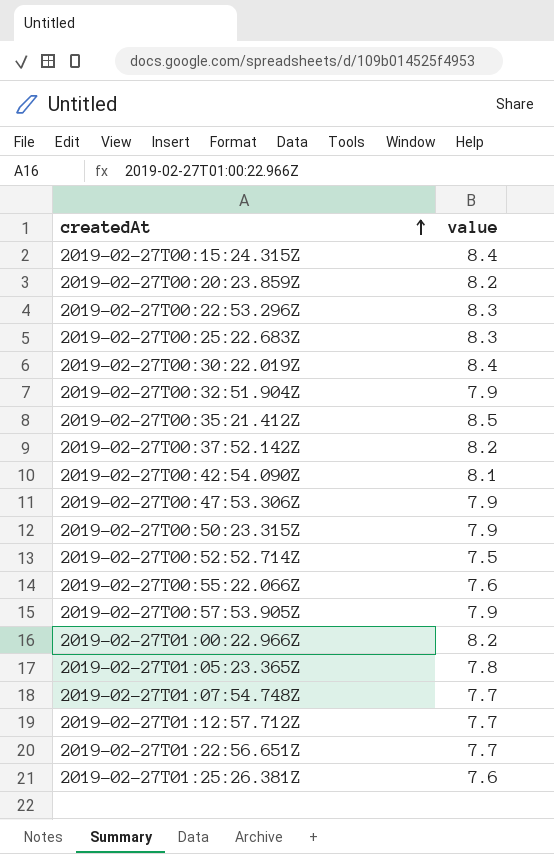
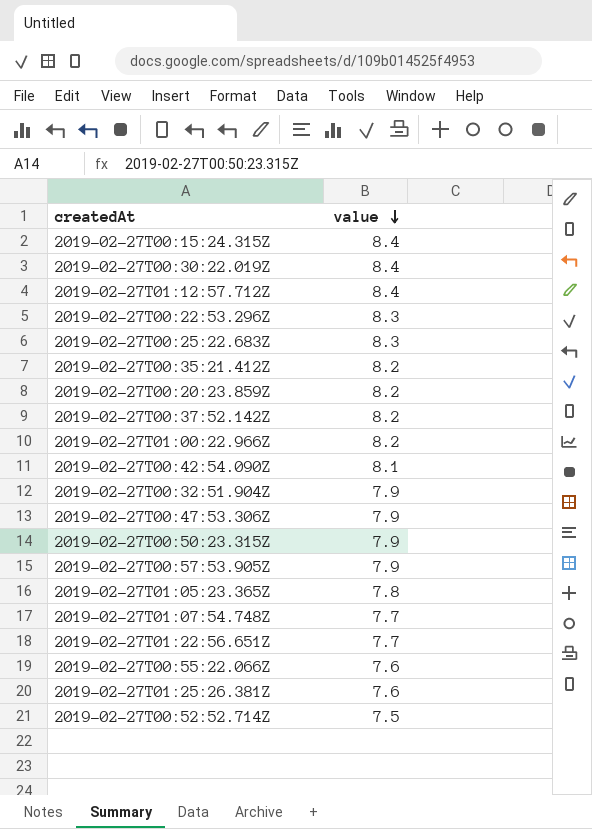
row order: createdAt ascending -> value descending
2019-02-27T01:12:57.712Z | value: 7.7 -> 8.4
2019-02-27T00:35:21.412Z | value: 8.5 -> 8.2

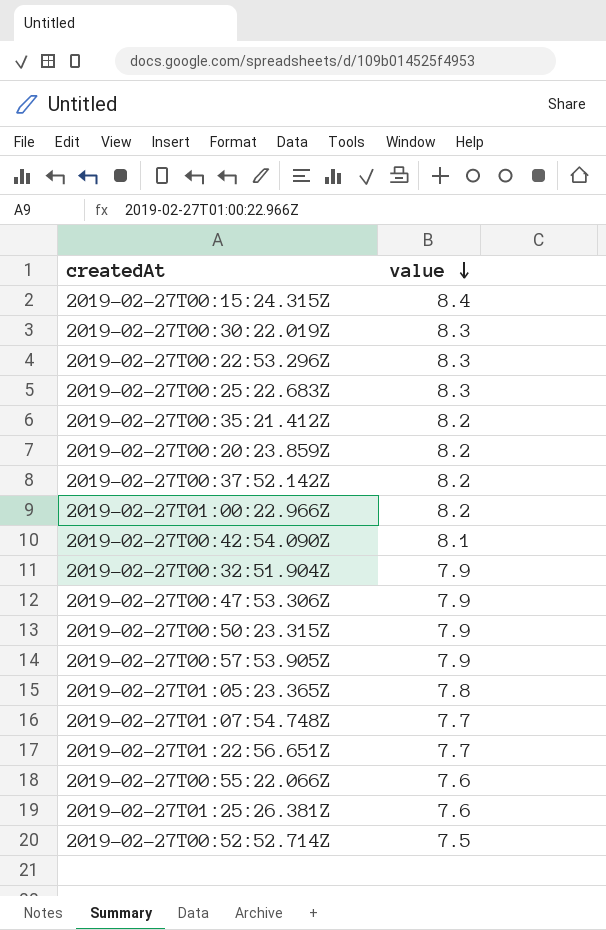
row 2019-02-27T01:12:57.712Z: 8.4 -> none
2019-02-27T00:30:22.019Z | value: 8.4 -> 8.3

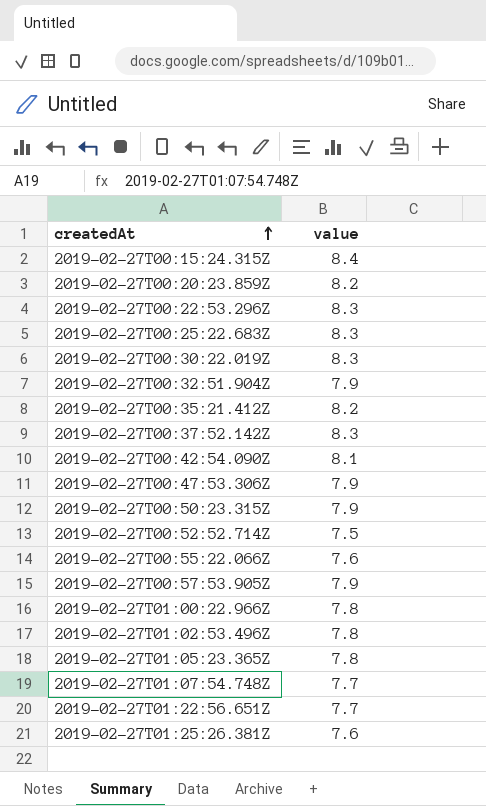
row order: value descending -> createdAt ascending
2019-02-27T00:37:52.142Z | value: 8.2 -> 8.3
2019-02-27T01:00:22.966Z | value: 8.2 -> 7.8
row 2019-02-27T01:02:53.496Z: none -> 7.8

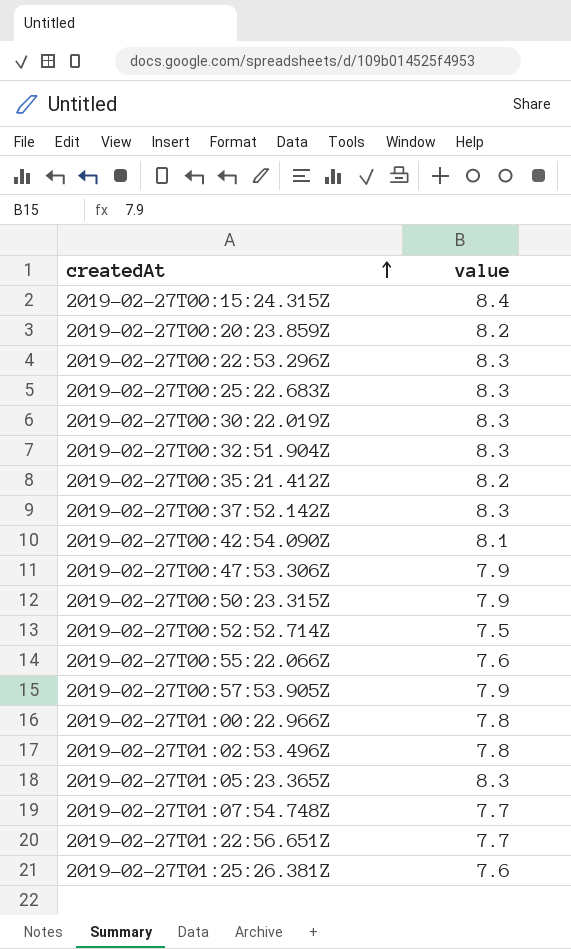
2019-02-27T00:32:51.904Z | value: 7.9 -> 8.3
2019-02-27T01:05:23.365Z | value: 7.8 -> 8.3

